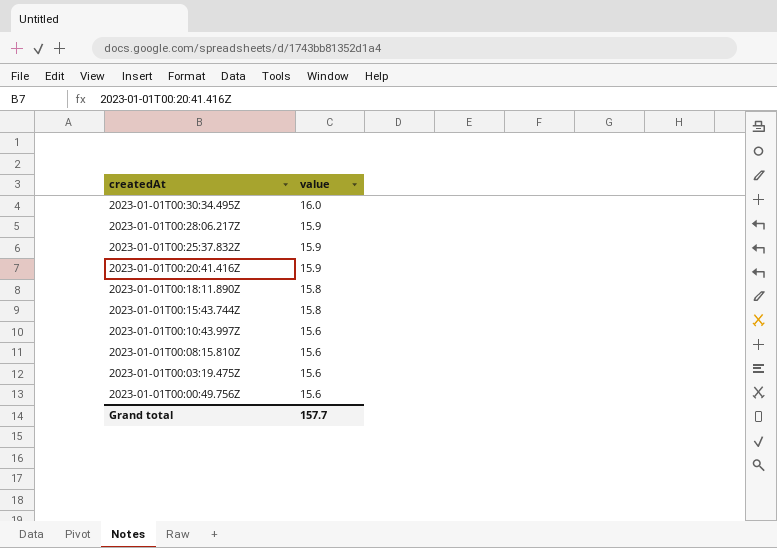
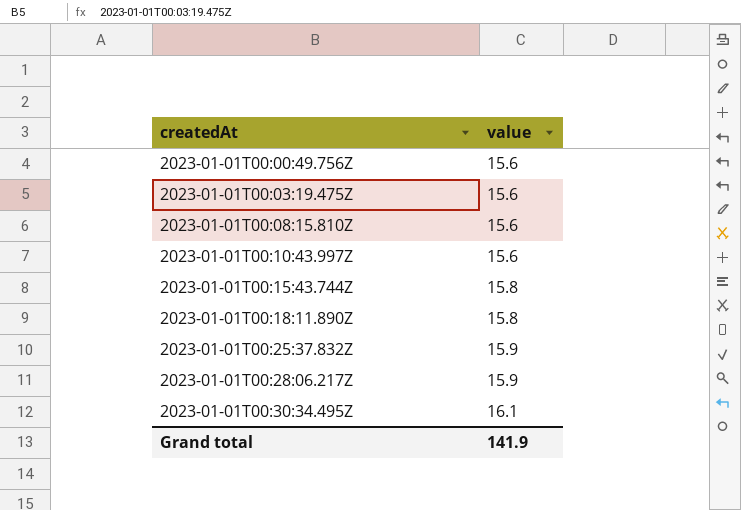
row order: createdAt descending -> createdAt ascending
row 2023-01-01T00:20:41.416Z: 15.9 -> none
2023-01-01T00:30:34.495Z | value: 16.0 -> 16.1
Grand total | value: 157.7 -> 141.9

